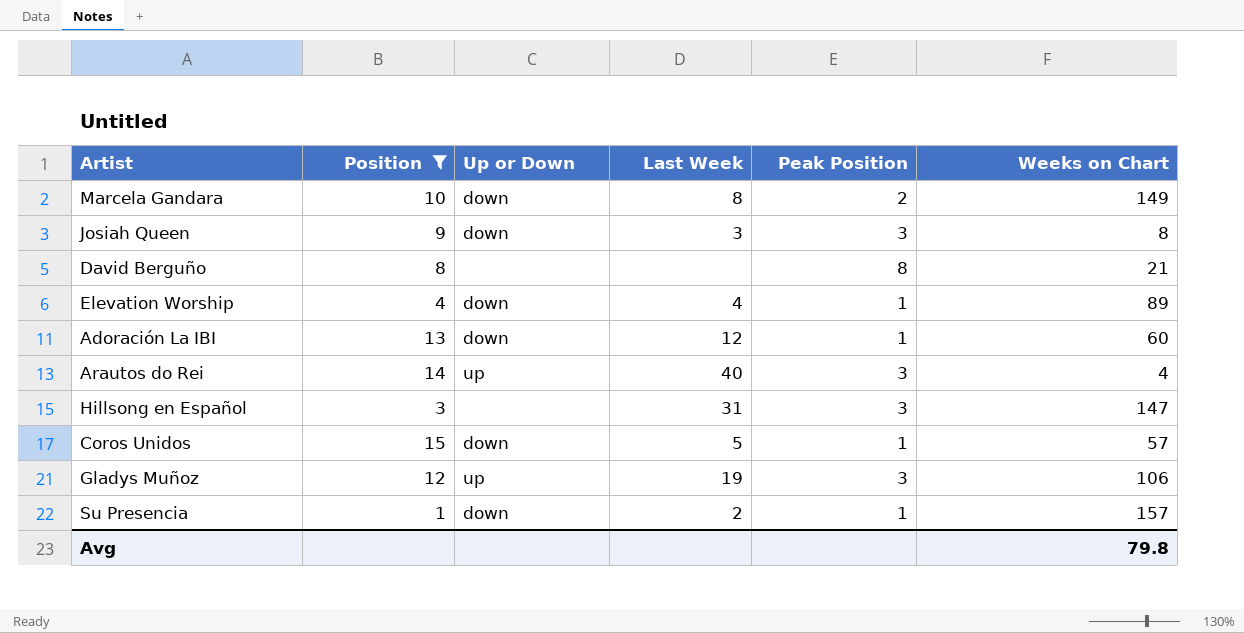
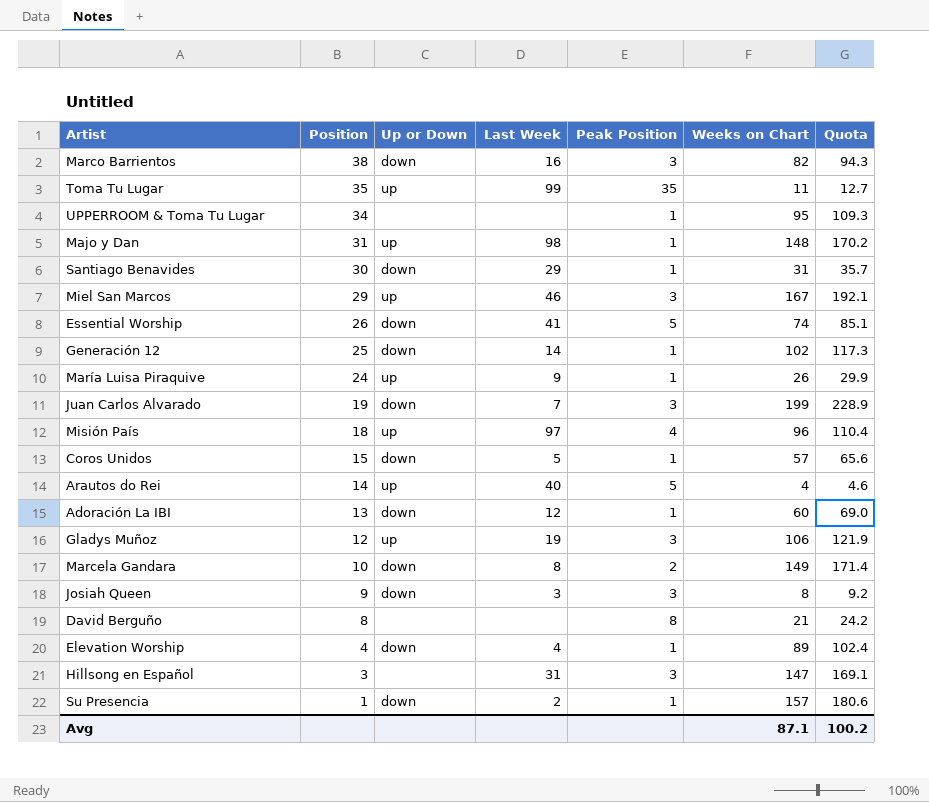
filter: Position <= 15 -> none
row order: none -> Position descending
column Quota | formula: none -> [Weeks on Chart] * 1.15
Arautos do Rei | Peak Position: 3 -> 5
Avg | Weeks on Chart: 79.8 -> 87.1

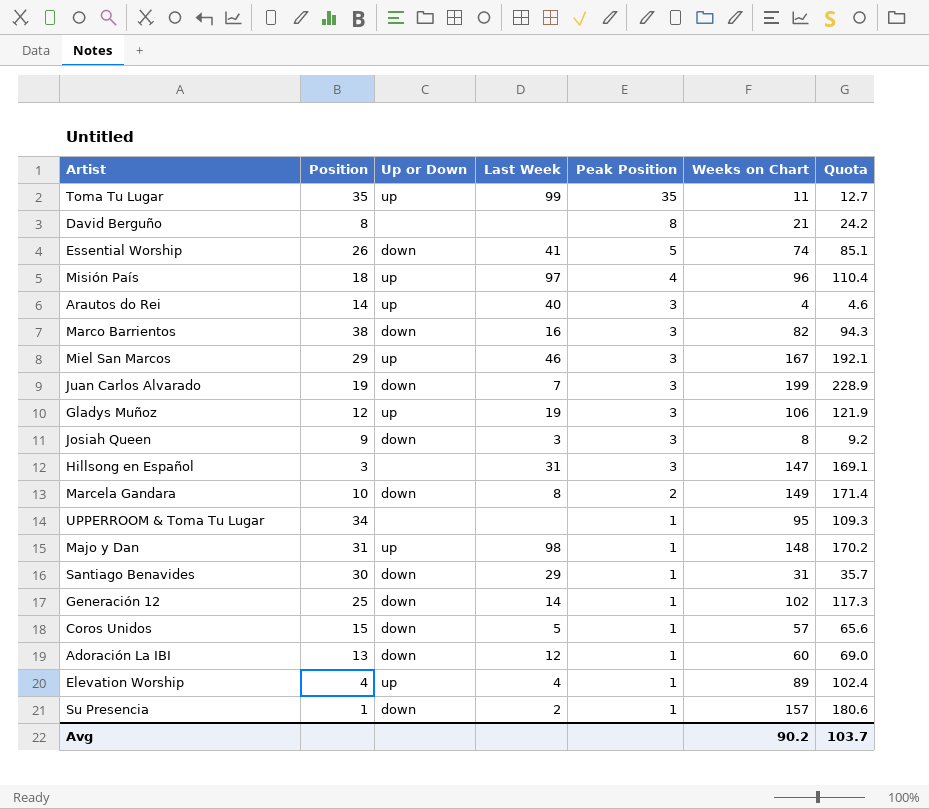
row order: Position descending -> Peak Position descending
row María Luisa Piraquive: 24 | up | 9 | 1 | 26 | 29.9 -> none
Arautos do Rei | Peak Position: 5 -> 3
Elevation Worship | Up or Down: down -> up
Avg | Weeks on Chart: 87.1 -> 90.2
Avg | Quota: 100.2 -> 103.7

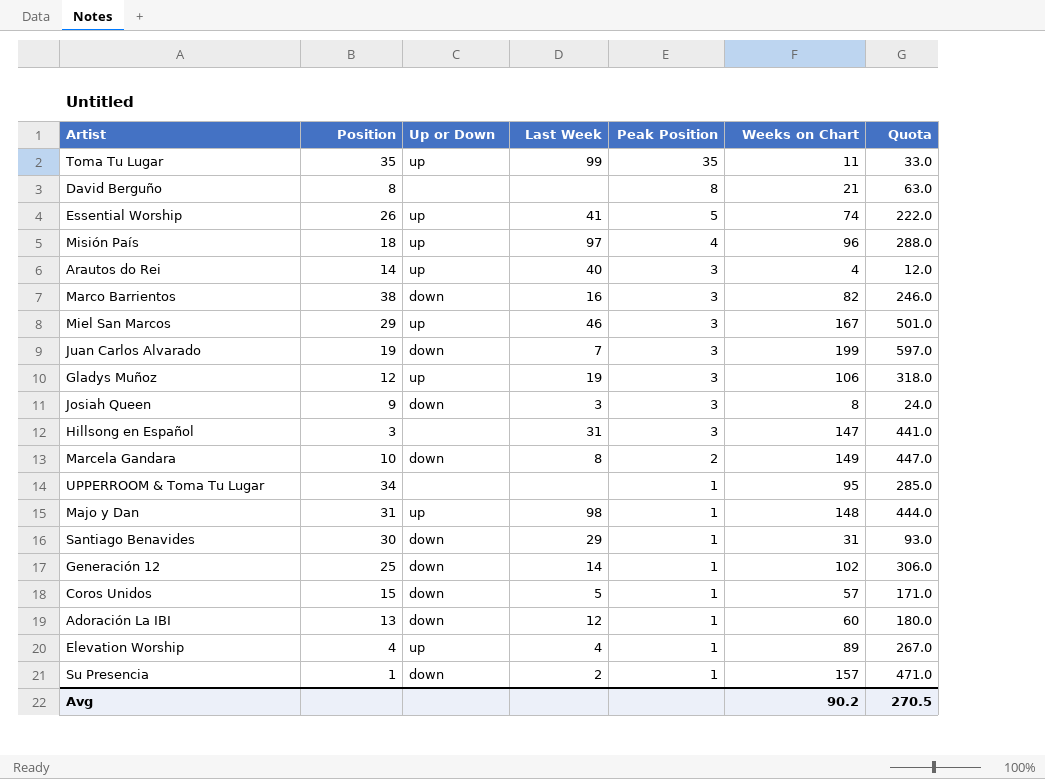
column Quota | formula: [Weeks on Chart] * 1.15 -> [Weeks on Chart] * 3
Essential Worship | Up or Down: down -> up
Avg | Quota: 103.7 -> 270.5

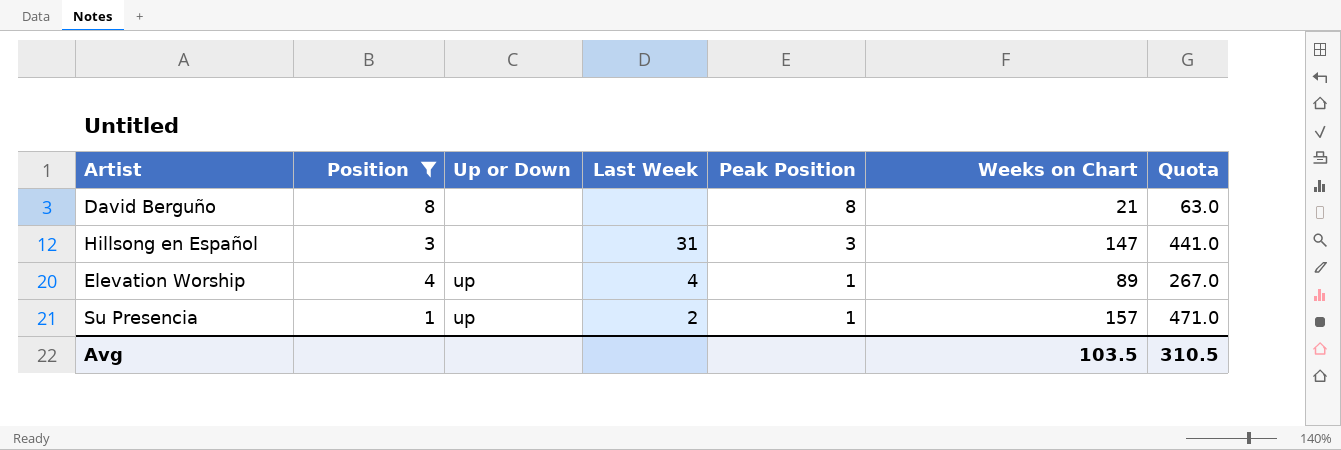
filter: none -> Position <= 8
Su Presencia | Up or Down: down -> up
Avg | Weeks on Chart: 90.2 -> 103.5
Avg | Quota: 270.5 -> 310.5

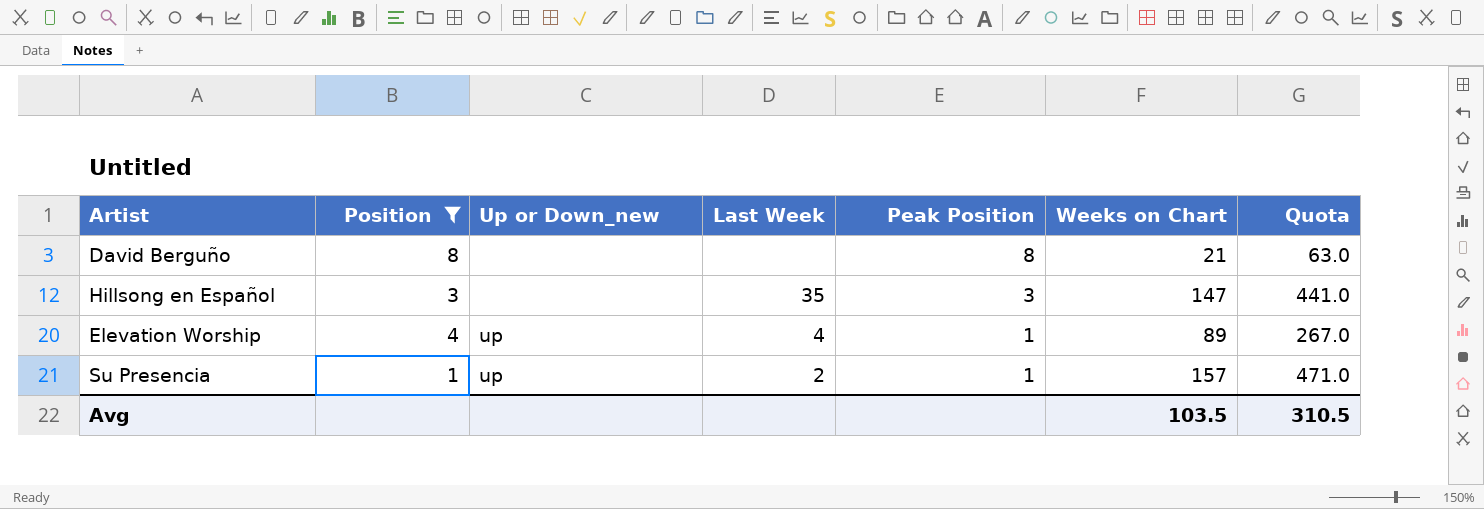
column name: Up or Down -> Up or Down_new
Hillsong en Español | Last Week: 31 -> 35

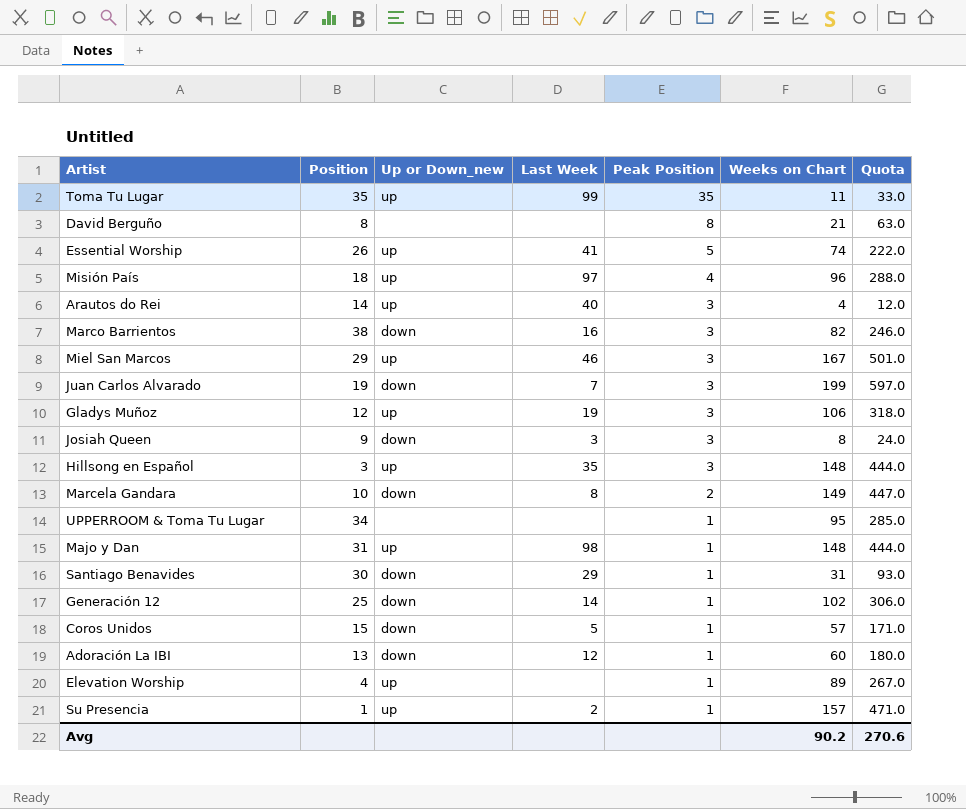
filter: Position <= 8 -> none
Hillsong en Español | Up or Down_new: none -> up
Hillsong en Español | Weeks on Chart: 147 -> 148
Hillsong en Español | Quota: 441.0 -> 444.0
Elevation Worship | Last Week: 4 -> none
Avg | Weeks on Chart: 103.5 -> 90.2
Avg | Quota: 310.5 -> 270.6

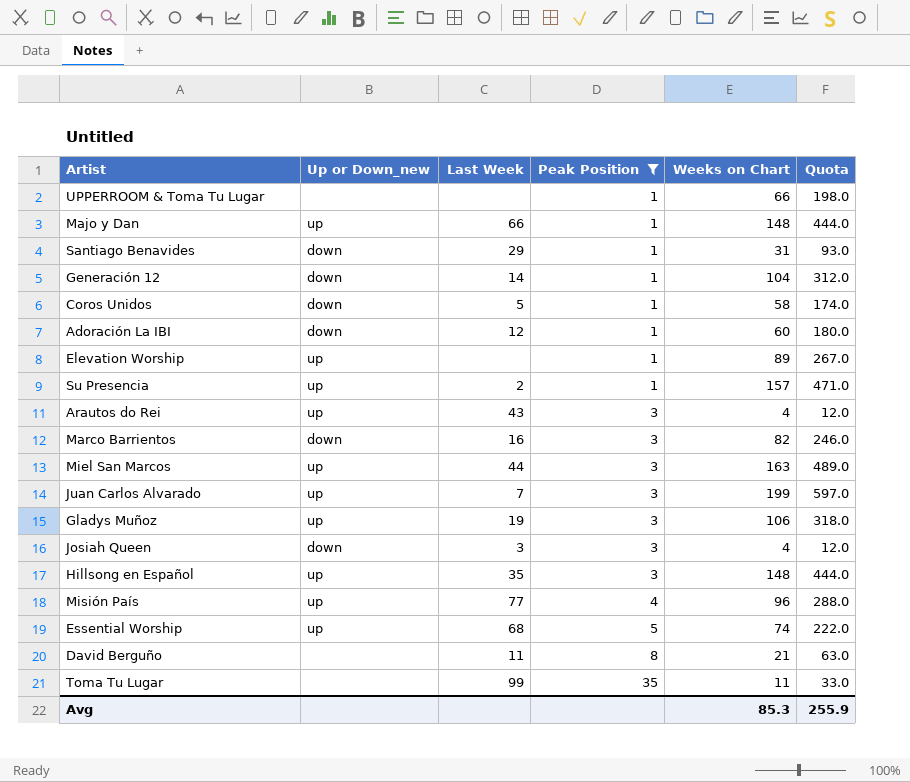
filter: none -> Peak Position != 2
row order: Peak Position descending -> Peak Position ascending
column Position | position: 2 -> none
UPPERROOM & Toma Tu Lugar | Weeks on Chart: 95 -> 66
UPPERROOM & Toma Tu Lugar | Quota: 285.0 -> 198.0
Majo y Dan | Last Week: 98 -> 66
Generación 12 | Weeks on Chart: 102 -> 104
Generación 12 | Quota: 306.0 -> 312.0
Coros Unidos | Weeks on Chart: 57 -> 58
Coros Unidos | Quota: 171.0 -> 174.0
Arautos do Rei | Last Week: 40 -> 43
Miel San Marcos | Last Week: 46 -> 44
Miel San Marcos | Weeks on Chart: 167 -> 163
Miel San Marcos | Quota: 501.0 -> 489.0
Juan Carlos Alvarado | Up or Down_new: down -> up
Josiah Queen | Weeks on Chart: 8 -> 4
Josiah Queen | Quota: 24.0 -> 12.0
Misión País | Last Week: 97 -> 77
Essential Worship | Last Week: 41 -> 68
David Berguño | Last Week: none -> 11
Toma Tu Lugar | Up or Down_new: up -> none
Avg | Weeks on Chart: 90.2 -> 85.3
Avg | Quota: 270.6 -> 255.9

